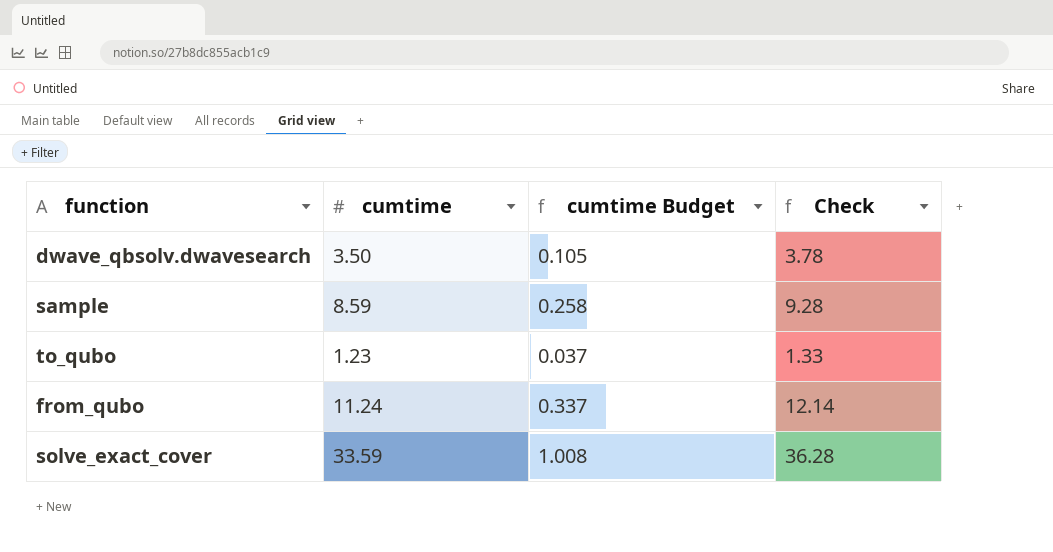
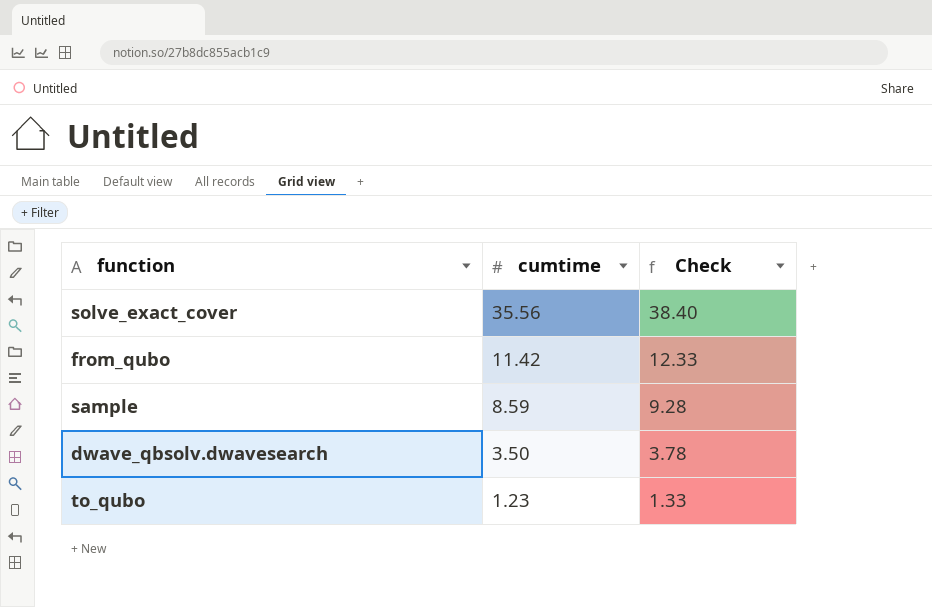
row order: none -> cumtime descending
column cumtime Budget | formula: [cumtime] * 0.03 -> none
solve_exact_cover | cumtime: 33.59 -> 35.56
solve_exact_cover | Check: 36.28 -> 38.40
from_qubo | cumtime: 11.24 -> 11.42
from_qubo | Check: 12.14 -> 12.33

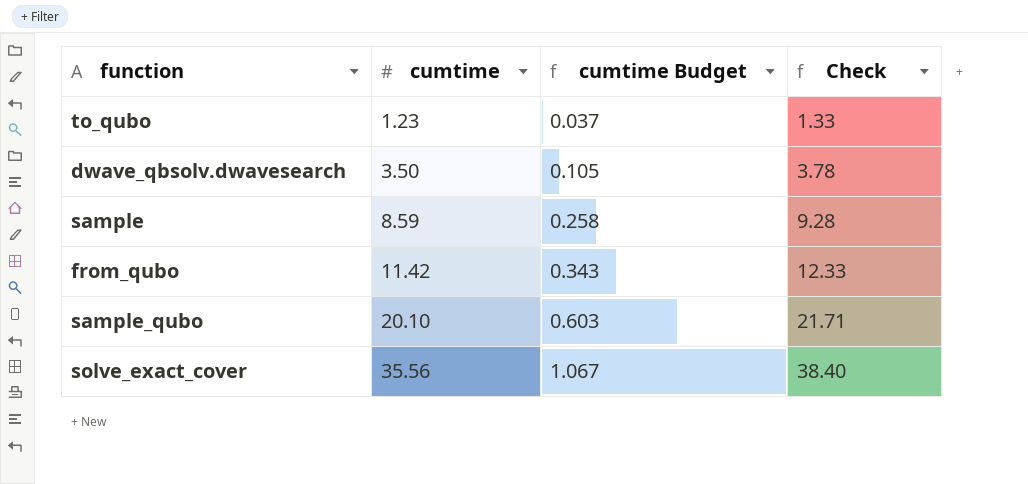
row order: cumtime descending -> cumtime ascending
column cumtime Budget | formula: none -> [cumtime] * 0.03
row sample_qubo: none -> 20.10 | 0.603 | 21.71

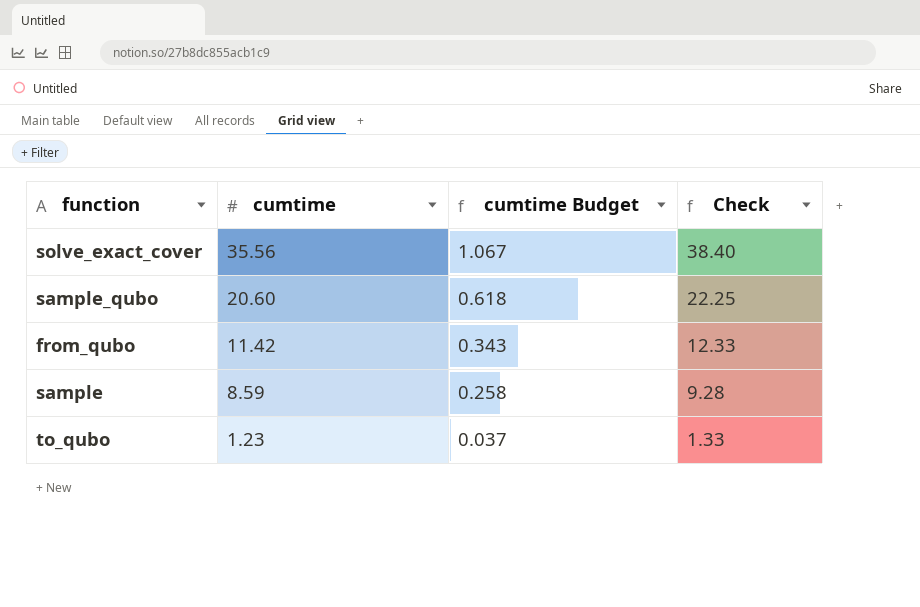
row order: cumtime ascending -> cumtime descending
row dwave_qbsolv.dwavesearch: 3.50 | 0.105 | 3.78 -> none
sample_qubo | cumtime: 20.10 -> 20.60
sample_qubo | cumtime Budget: 0.603 -> 0.618
sample_qubo | Check: 21.71 -> 22.25

